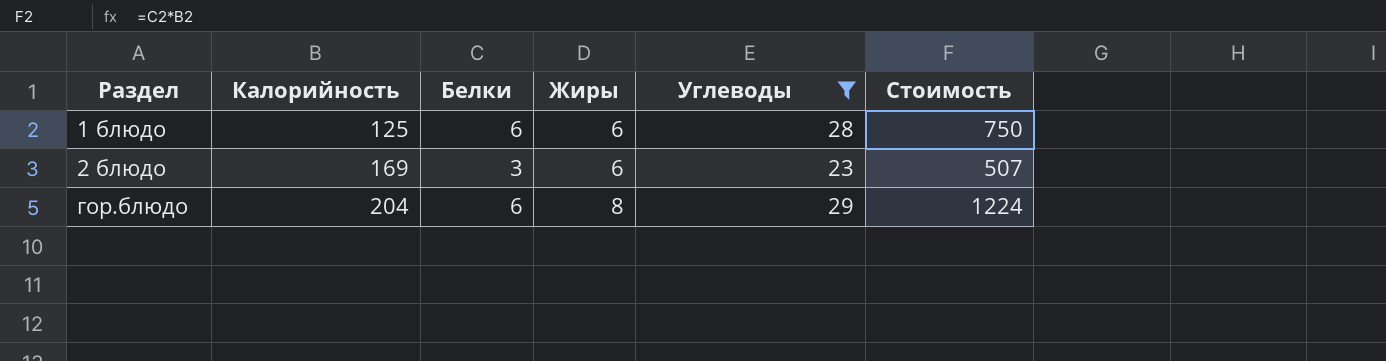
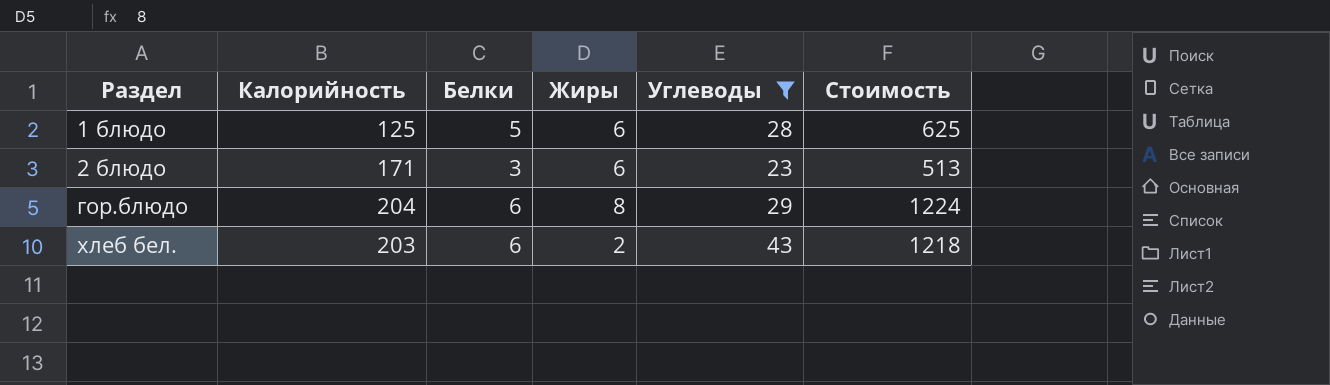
1 блюдо | Белки: 6 -> 5
1 блюдо | Стоимость: 750 -> 625
2 блюдо | Калорийность: 169 -> 171
2 блюдо | Стоимость: 507 -> 513
row хлеб бел.: none -> 203 | 6 | 2 | 43 | 1218

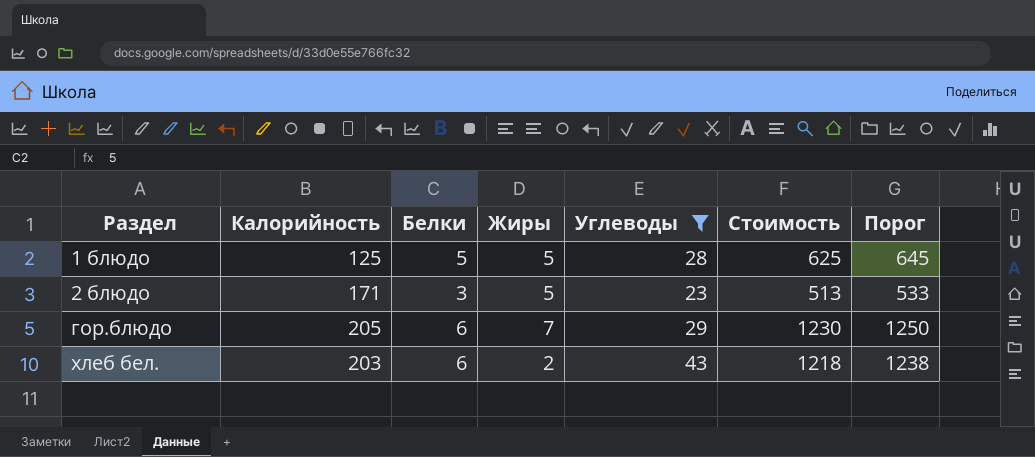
column Порог | formula: none -> [Стоимость] + 20
1 блюдо | Жиры: 6 -> 5
2 блюдо | Жиры: 6 -> 5
гор.блюдо | Калорийность: 204 -> 205
гор.блюдо | Жиры: 8 -> 7
гор.блюдо | Стоимость: 1224 -> 1230

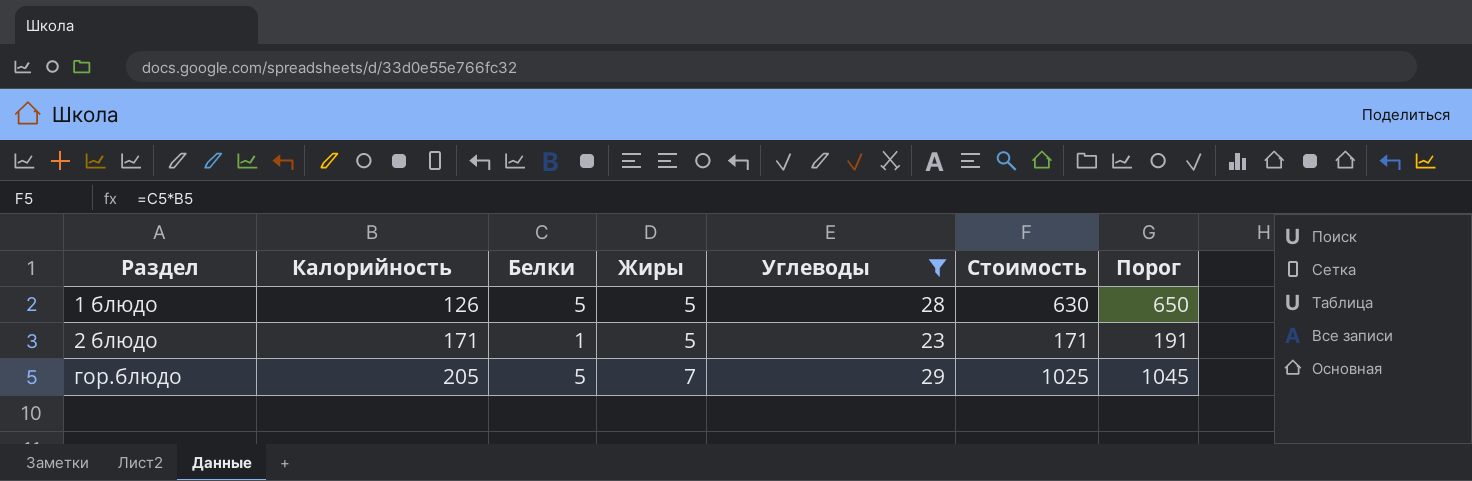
row хлеб бел.: 203 | 6 | 2 | 43 | 1218 | 1238 -> none
1 блюдо | Калорийность: 125 -> 126
1 блюдо | Стоимость: 625 -> 630
1 блюдо | Порог: 645 -> 650
2 блюдо | Белки: 3 -> 1
2 блюдо | Стоимость: 513 -> 171
2 блюдо | Порог: 533 -> 191
гор.блюдо | Белки: 6 -> 5
гор.блюдо | Стоимость: 1230 -> 1025
гор.блюдо | Порог: 1250 -> 1045

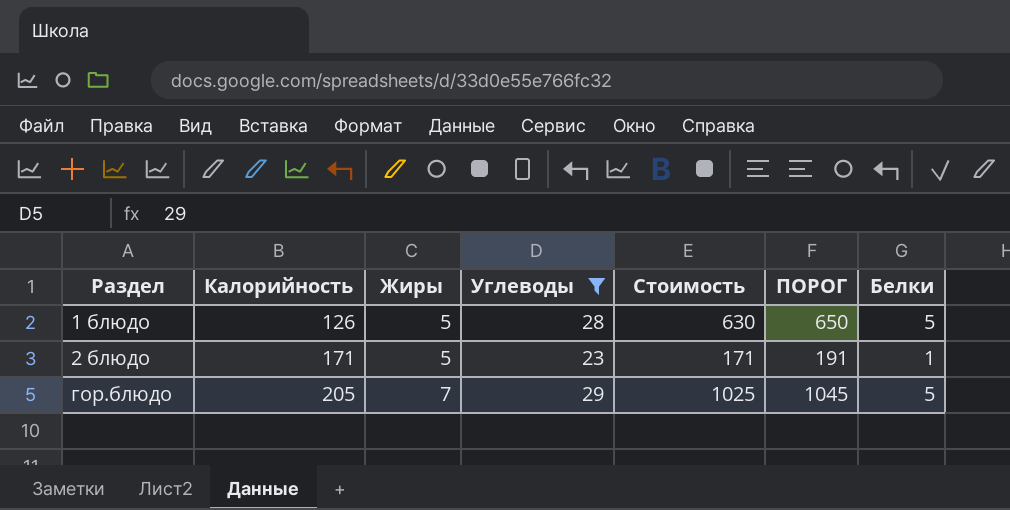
column name: Порог -> ПОРОГ
column Белки | position: 3 -> 7

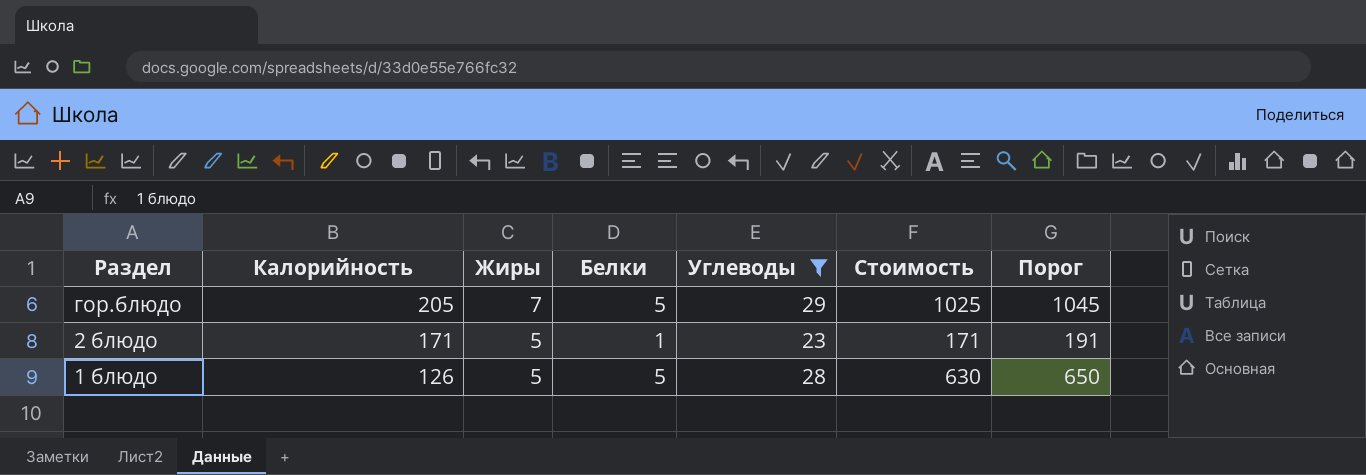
row order: Раздел ascending -> Раздел descending
column Белки | position: 7 -> 4
column name: ПОРОГ -> Порог

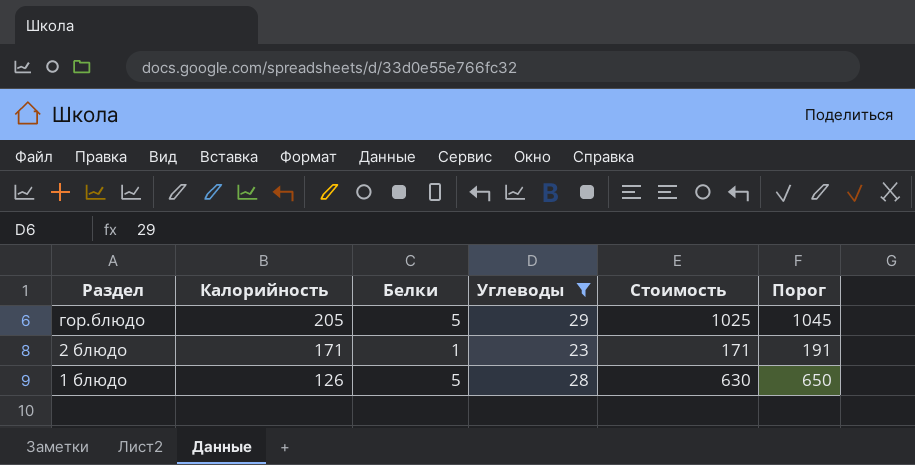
column Жиры | position: 3 -> none

